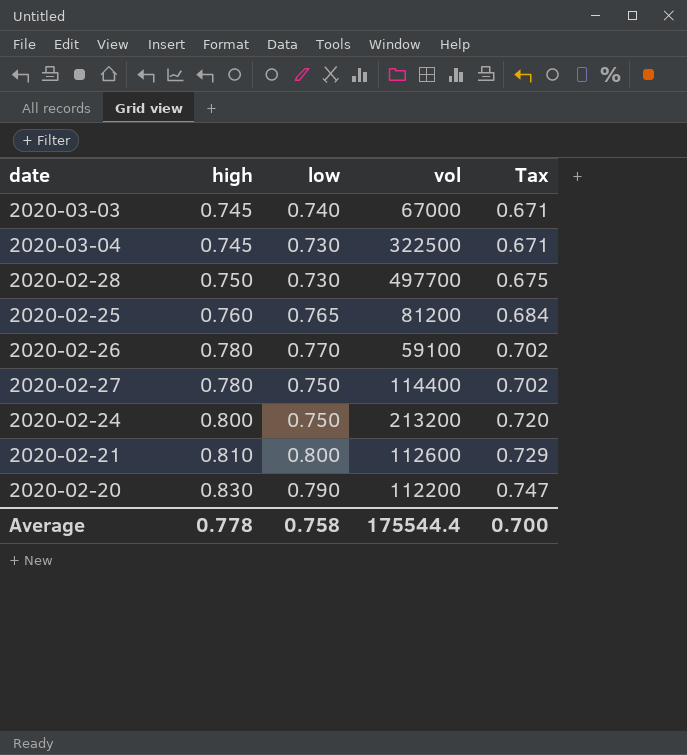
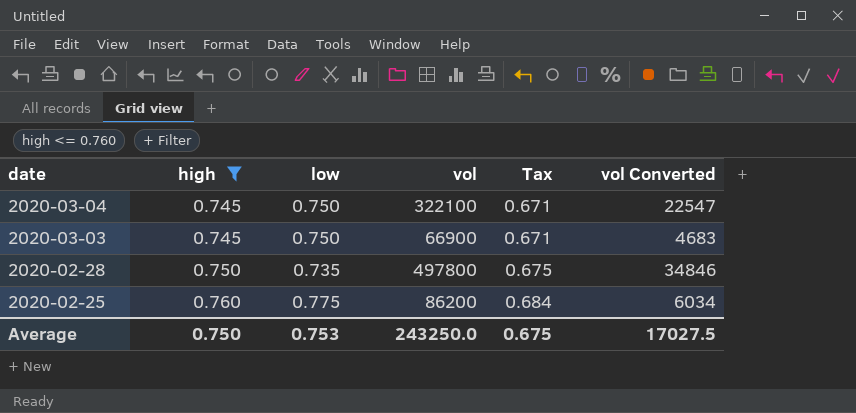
filter: none -> high <= 0.760
row order: high ascending -> date descending
column vol Converted | formula: none -> [vol] * 0.07
2020-03-04 | low: 0.730 -> 0.750
2020-03-04 | vol: 322500 -> 322100
2020-03-03 | low: 0.740 -> 0.750
2020-03-03 | vol: 67000 -> 66900
2020-02-28 | low: 0.730 -> 0.735
2020-02-28 | vol: 497700 -> 497800
2020-02-25 | low: 0.765 -> 0.775
2020-02-25 | vol: 81200 -> 86200
Average | high: 0.778 -> 0.750
Average | low: 0.758 -> 0.753
Average | vol: 175544.4 -> 243250.0
Average | Tax: 0.700 -> 0.675

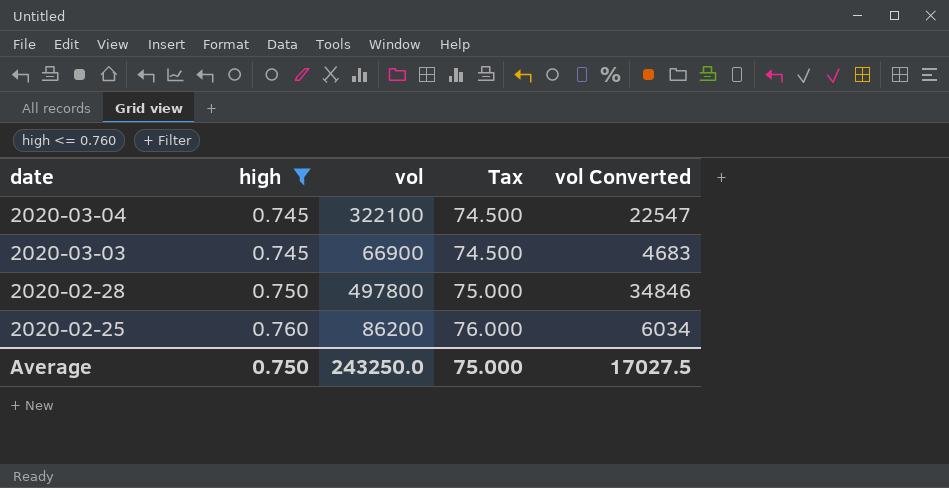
column low | position: 3 -> none
column Tax | formula: [high] * 0.9 -> [high] * 100
Average | Tax: 0.675 -> 75.000

